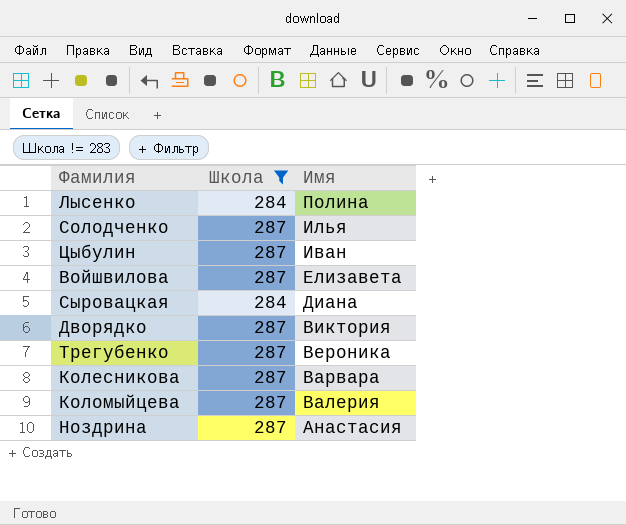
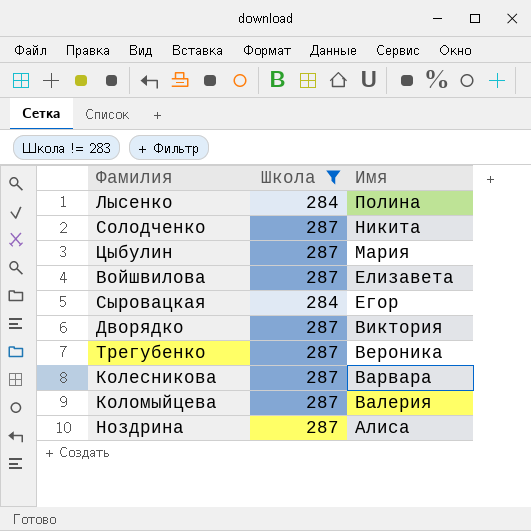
Солодченко | Имя: Илья -> Никита
Цыбулин | Имя: Иван -> Мария
Сыровацкая | Имя: Диана -> Егор
Ноздрина | Имя: Анастасия -> Алиса

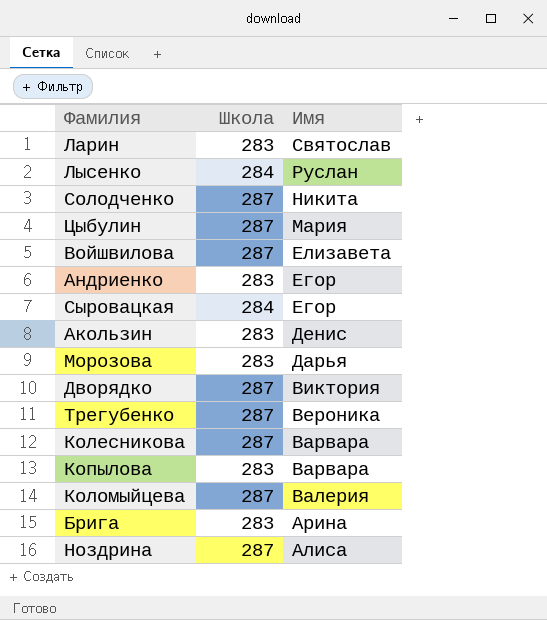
filter: Школа != 283 -> none
Лысенко | Имя: Полина -> Руслан

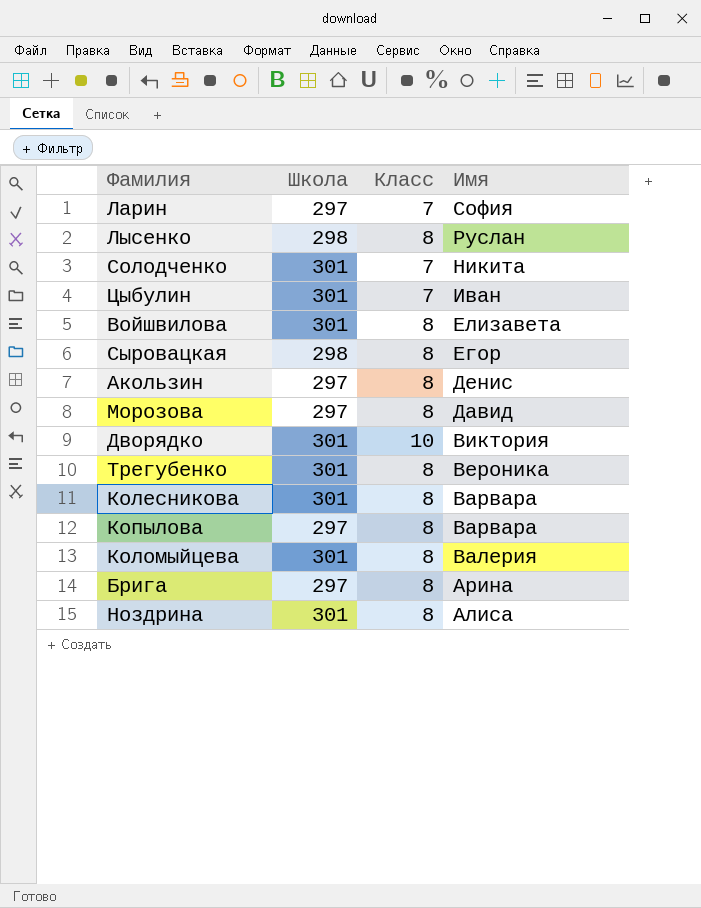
column Класс | position: none -> 3
row Андриенко: 283 | Егор -> none
Ларин | Школа: 283 -> 297
Ларин | Имя: Святослав -> София
Лысенко | Школа: 284 -> 298
Солодченко | Школа: 287 -> 301
Цыбулин | Школа: 287 -> 301
Цыбулин | Имя: Мария -> Иван
Войшвилова | Школа: 287 -> 301
Сыровацкая | Школа: 284 -> 298
Акользин | Школа: 283 -> 297
Морозова | Школа: 283 -> 297
Морозова | Имя: Дарья -> Давид
Дворядко | Школа: 287 -> 301
Трегубенко | Школа: 287 -> 301
Колесникова | Школа: 287 -> 301
Копылова | Школа: 283 -> 297
Коломыйцева | Школа: 287 -> 301
Брига | Школа: 283 -> 297
Ноздрина | Школа: 287 -> 301

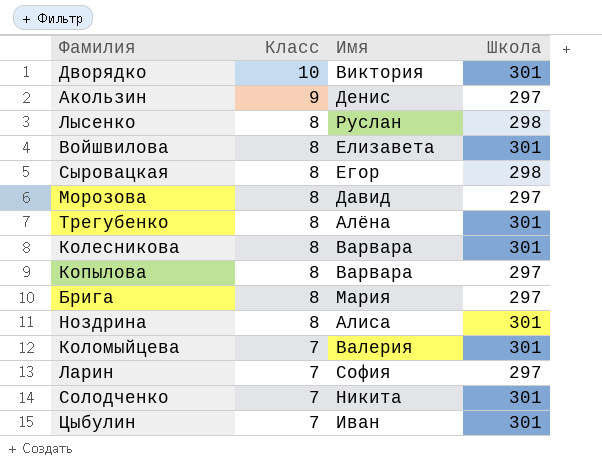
row order: Имя descending -> Класс descending
column Школа | position: 2 -> 4
Акользин | Класс: 8 -> 9
Трегубенко | Имя: Вероника -> Алёна
Брига | Имя: Арина -> Мария
Коломыйцева | Класс: 8 -> 7

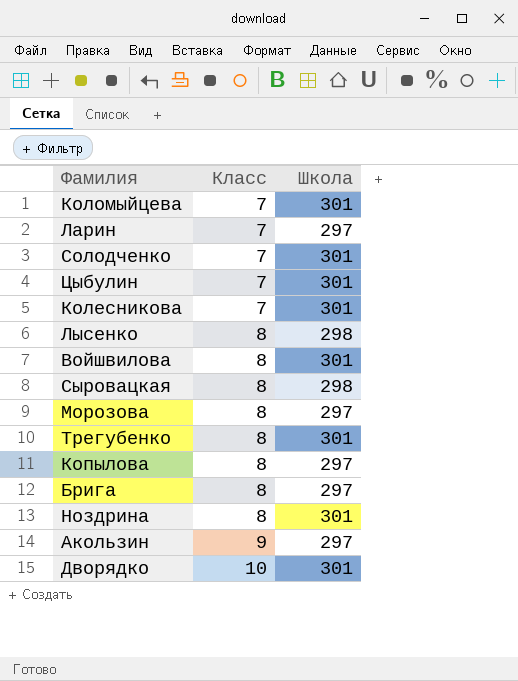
row order: Класс descending -> Класс ascending
column Имя | position: 3 -> none
Колесникова | Класс: 8 -> 7

